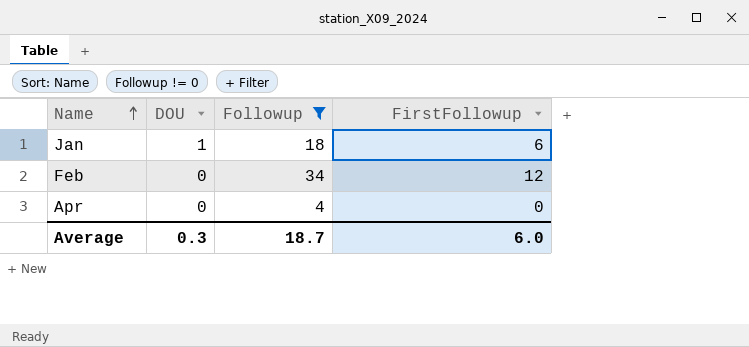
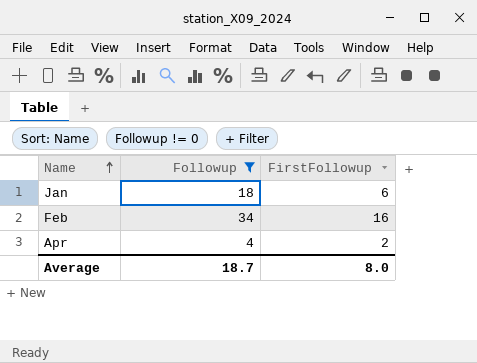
column DOU | position: 2 -> none
Feb | FirstFollowup: 12 -> 16
Apr | FirstFollowup: 0 -> 2
Average | FirstFollowup: 6.0 -> 8.0

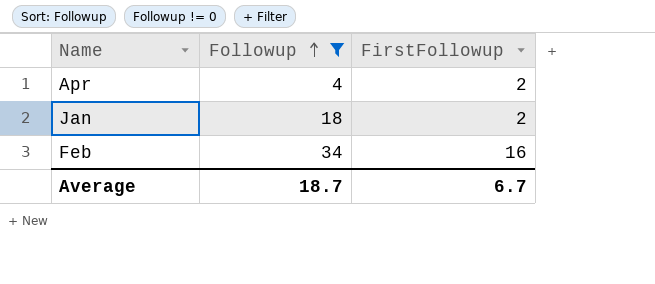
row order: Name ascending -> Followup ascending
Jan | FirstFollowup: 6 -> 2
Average | FirstFollowup: 8.0 -> 6.7

